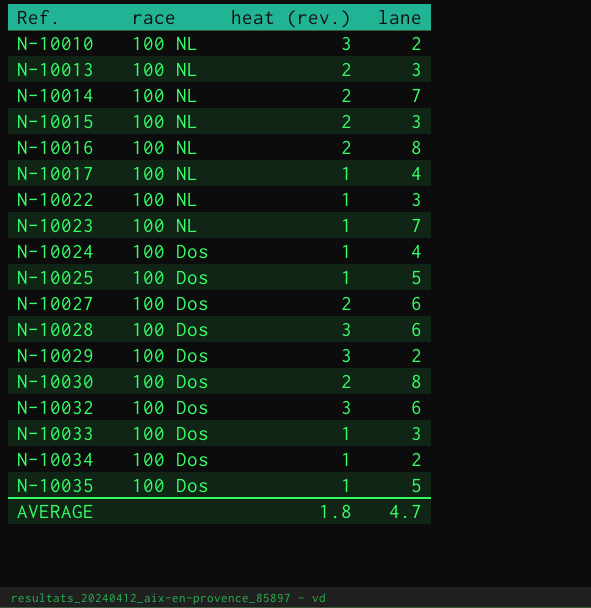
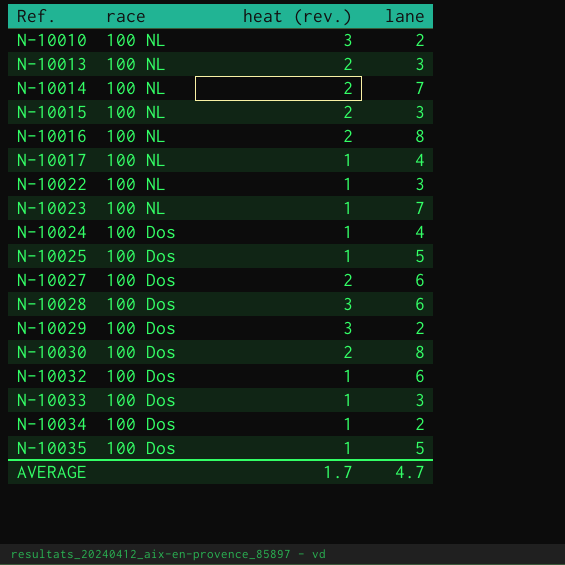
N-10032 | heat (rev.): 3 -> 1
AVERAGE | heat (rev.): 1.8 -> 1.7

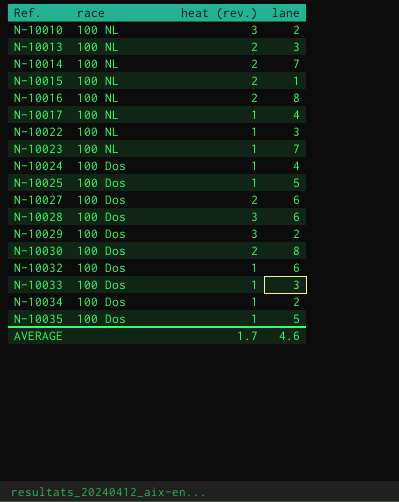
N-10015 | lane: 3 -> 1
AVERAGE | lane: 4.7 -> 4.6

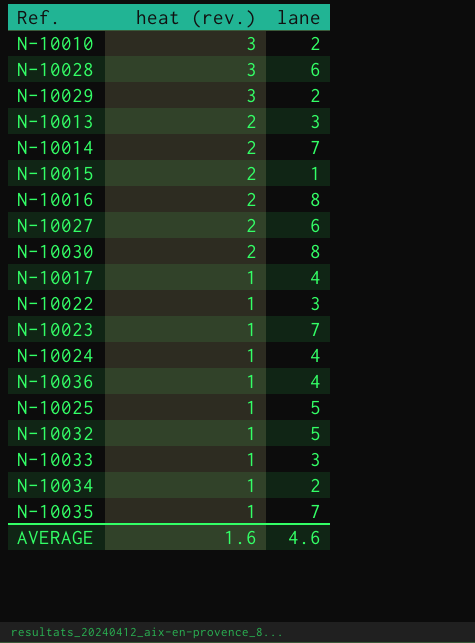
row order: Ref. ascending -> heat (rev.) descending
column race | position: 2 -> none
row N-10036: none -> 1 | 4
N-10032 | lane: 6 -> 5
N-10035 | lane: 5 -> 7
AVERAGE | heat (rev.): 1.7 -> 1.6

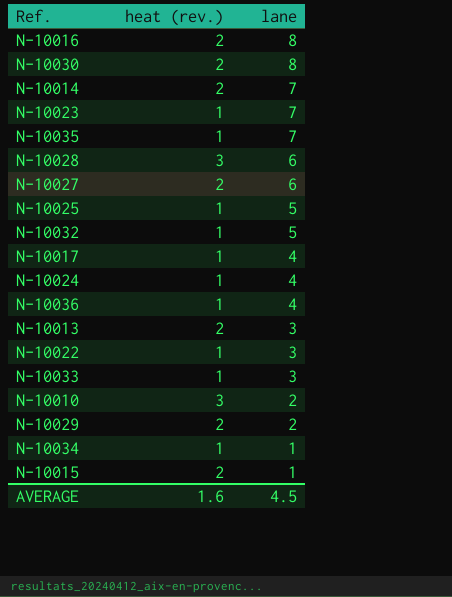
row order: heat (rev.) descending -> lane descending
N-10029 | heat (rev.): 3 -> 2
N-10034 | lane: 2 -> 1
AVERAGE | lane: 4.6 -> 4.5

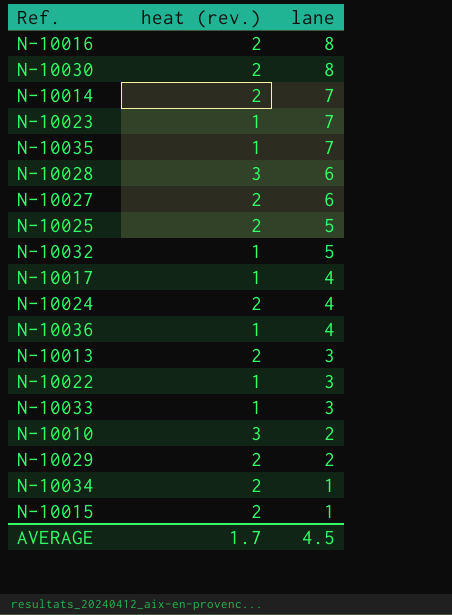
N-10025 | heat (rev.): 1 -> 2
N-10024 | heat (rev.): 1 -> 2
N-10034 | heat (rev.): 1 -> 2
AVERAGE | heat (rev.): 1.6 -> 1.7

